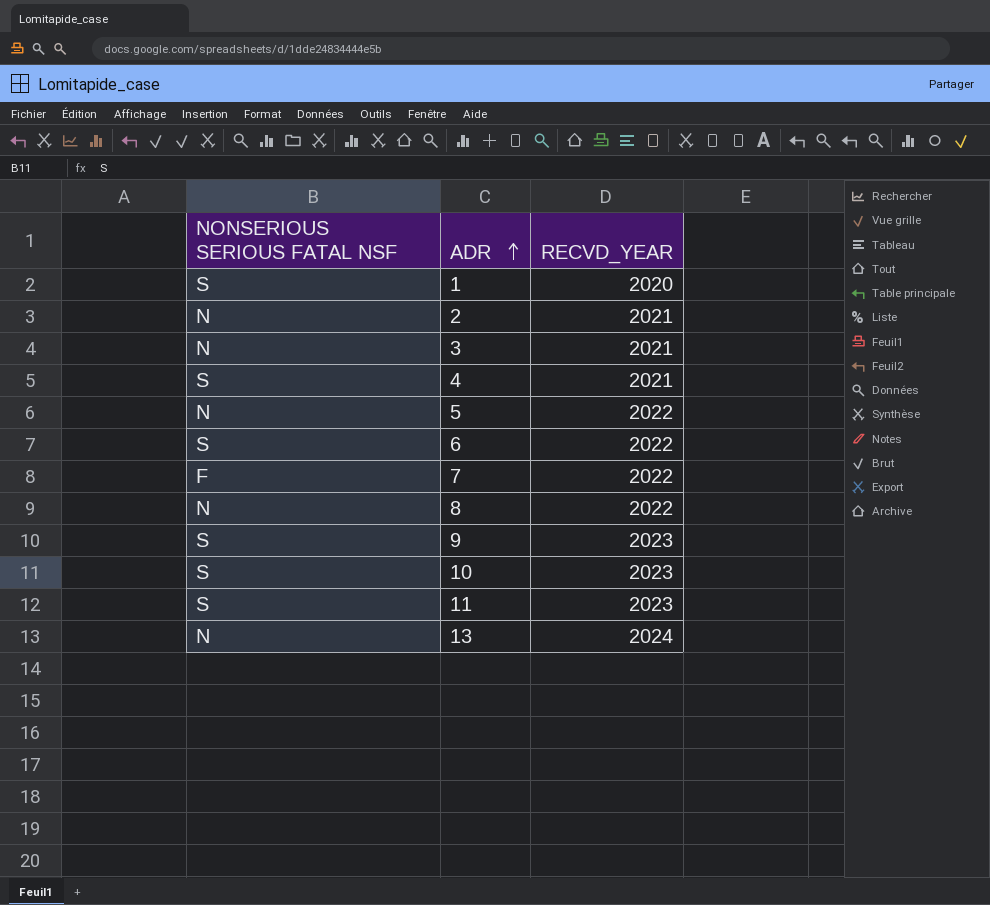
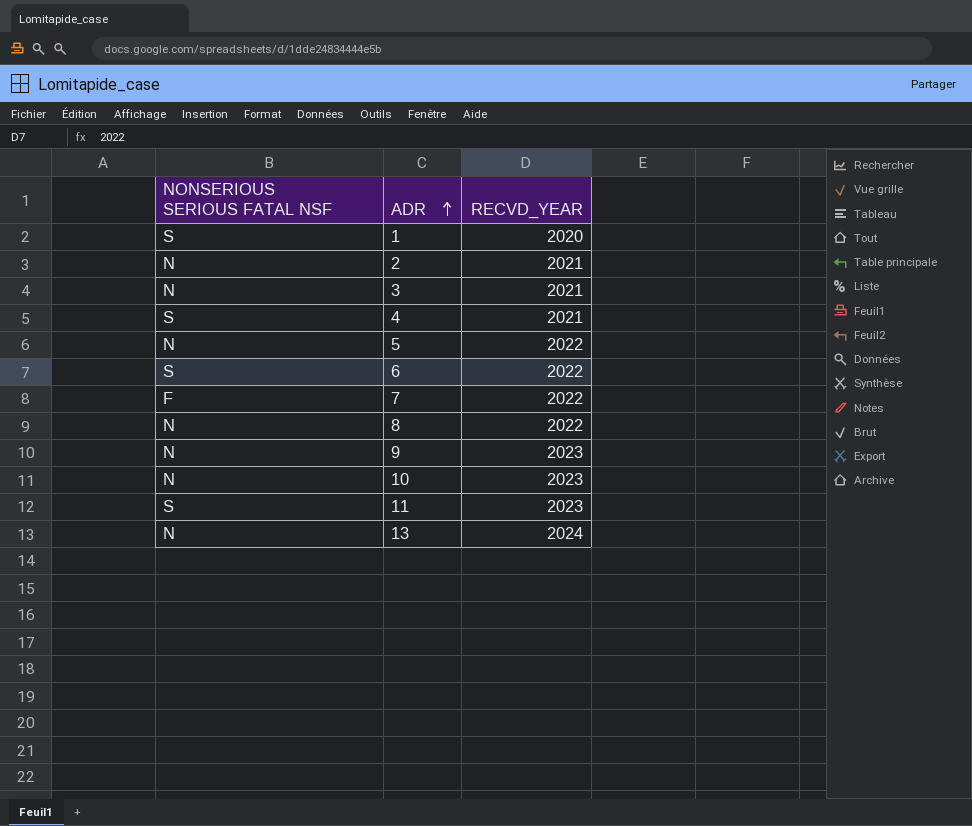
9 | NONSERIOUS SERIOUS FATAL NSF: S -> N
10 | NONSERIOUS SERIOUS FATAL NSF: S -> N

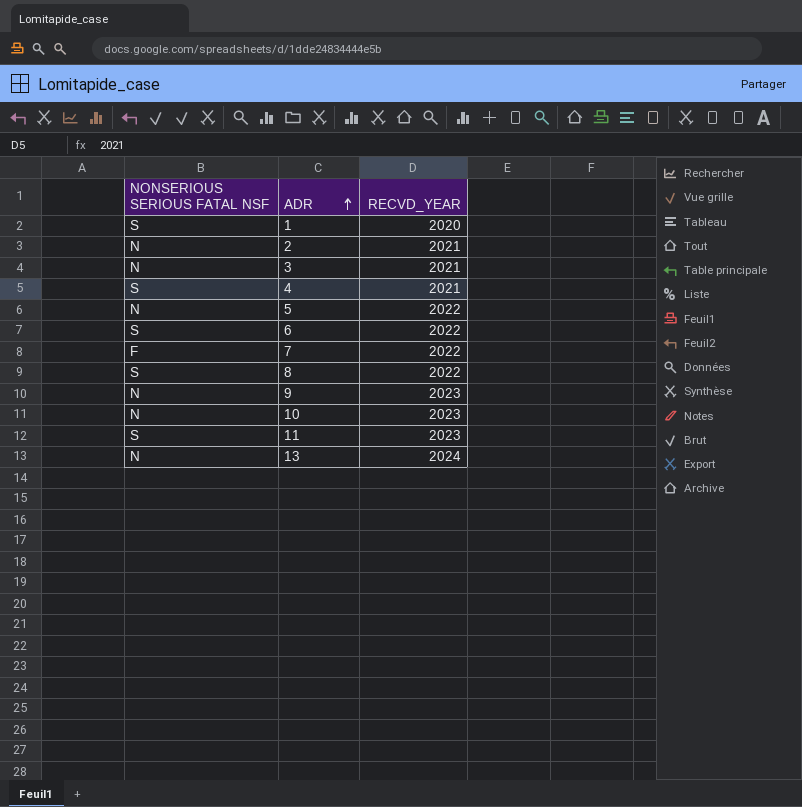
8 | NONSERIOUS SERIOUS FATAL NSF: N -> S

